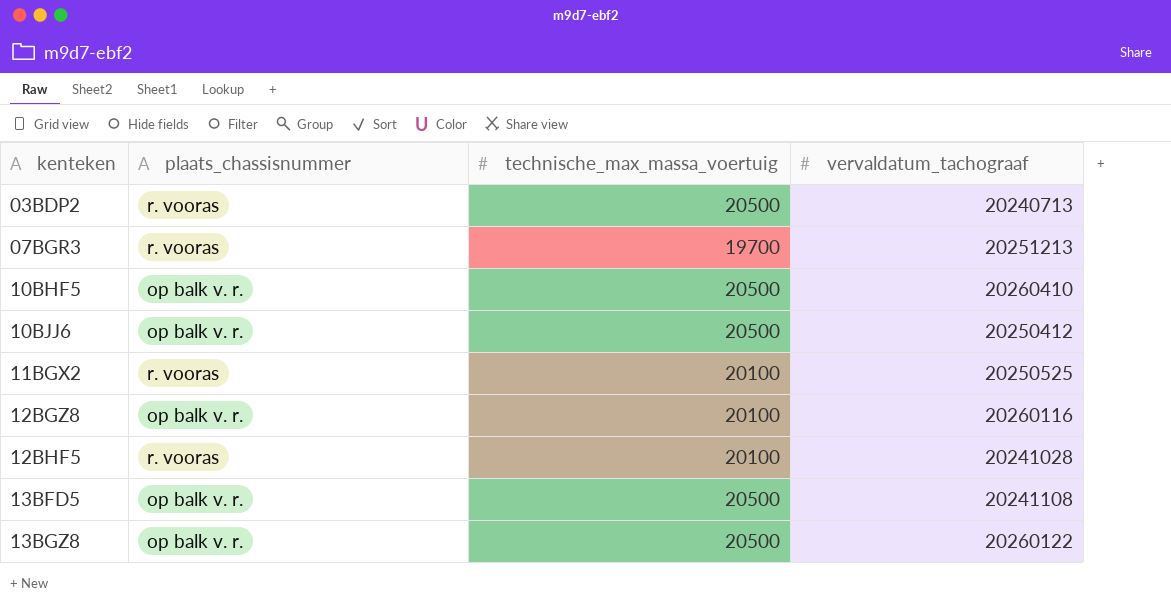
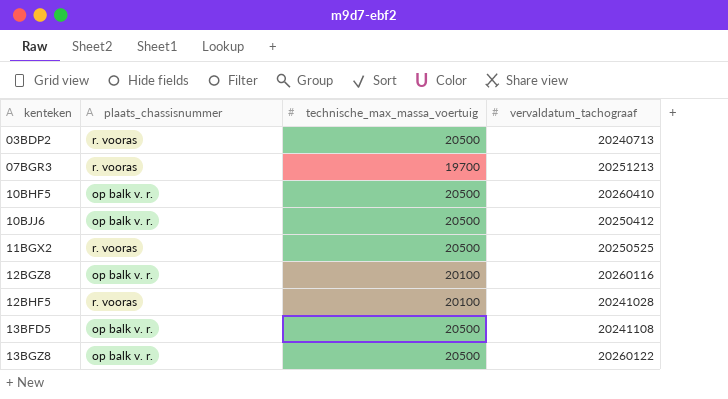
11BGX2 | technische_max_massa_voertuig: 20100 -> 20500

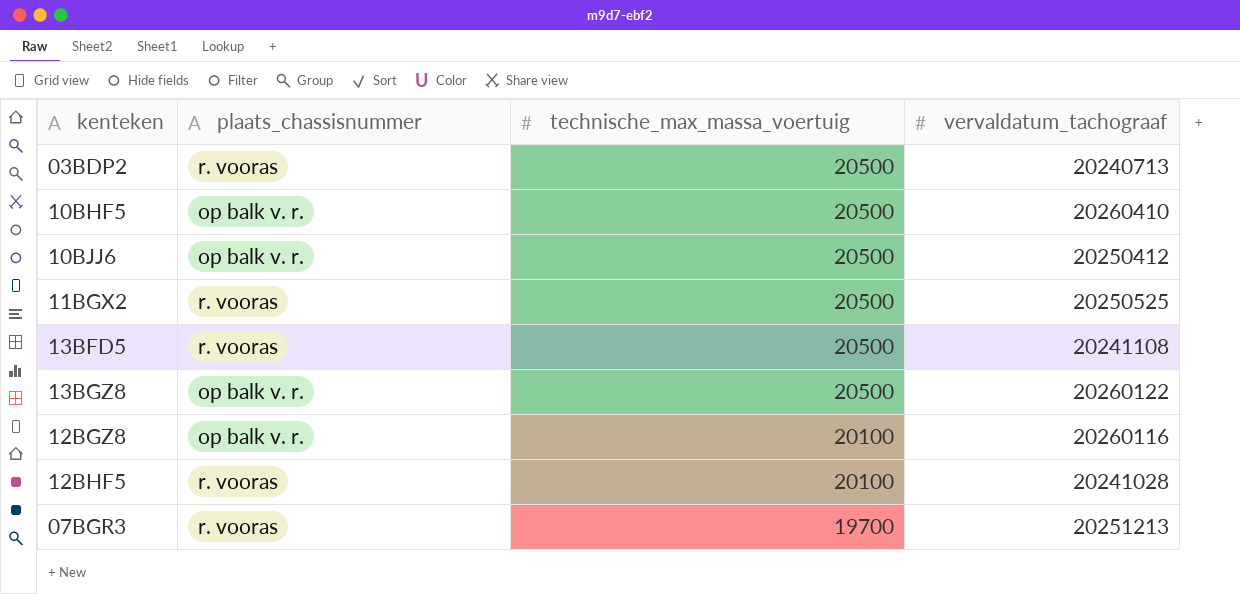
row order: kenteken ascending -> technische_max_massa_voertuig descending
13BFD5 | plaats_chassisnummer: op balk v. r. -> r. vooras

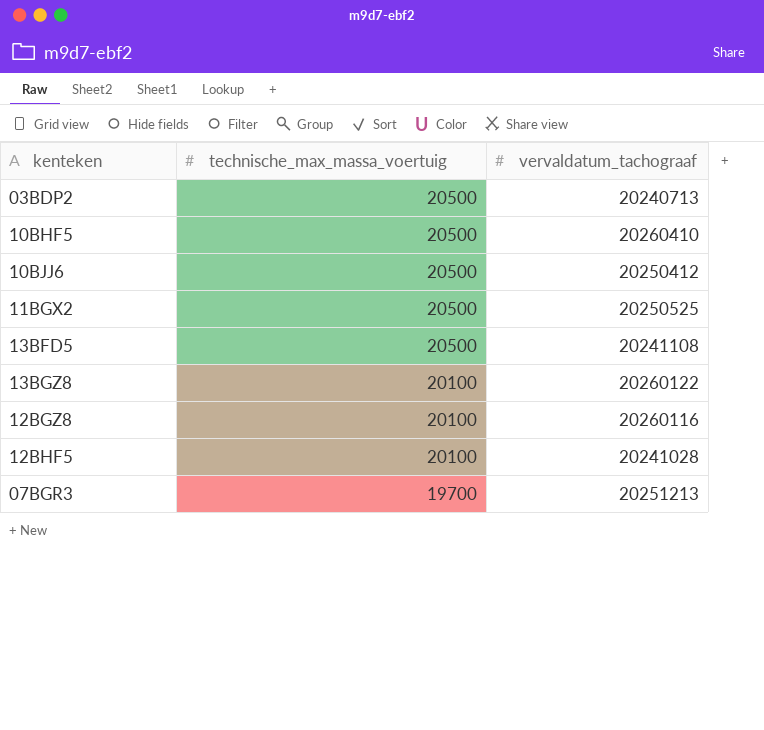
column plaats_chassisnummer | position: 2 -> none
13BGZ8 | technische_max_massa_voertuig: 20500 -> 20100

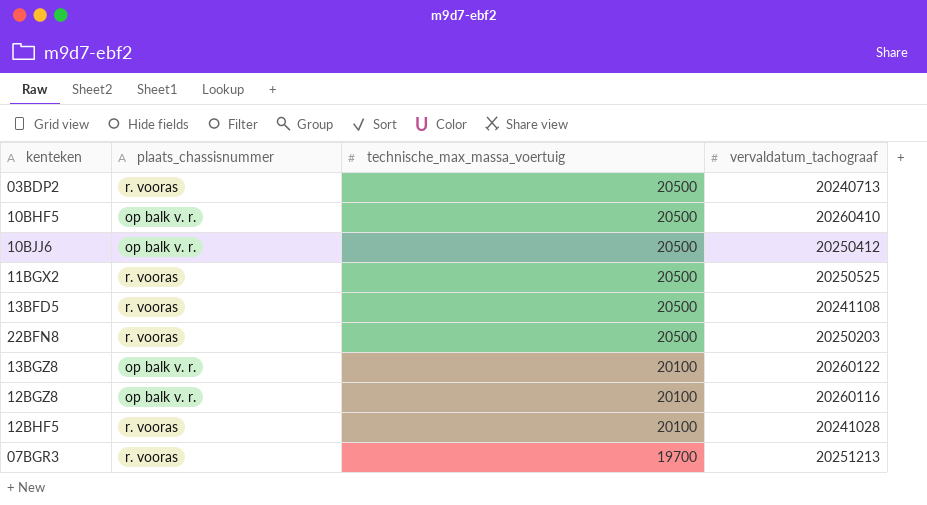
column plaats_chassisnummer | position: none -> 2
row 22BFN8: none -> r. vooras | 20500 | 20250203

